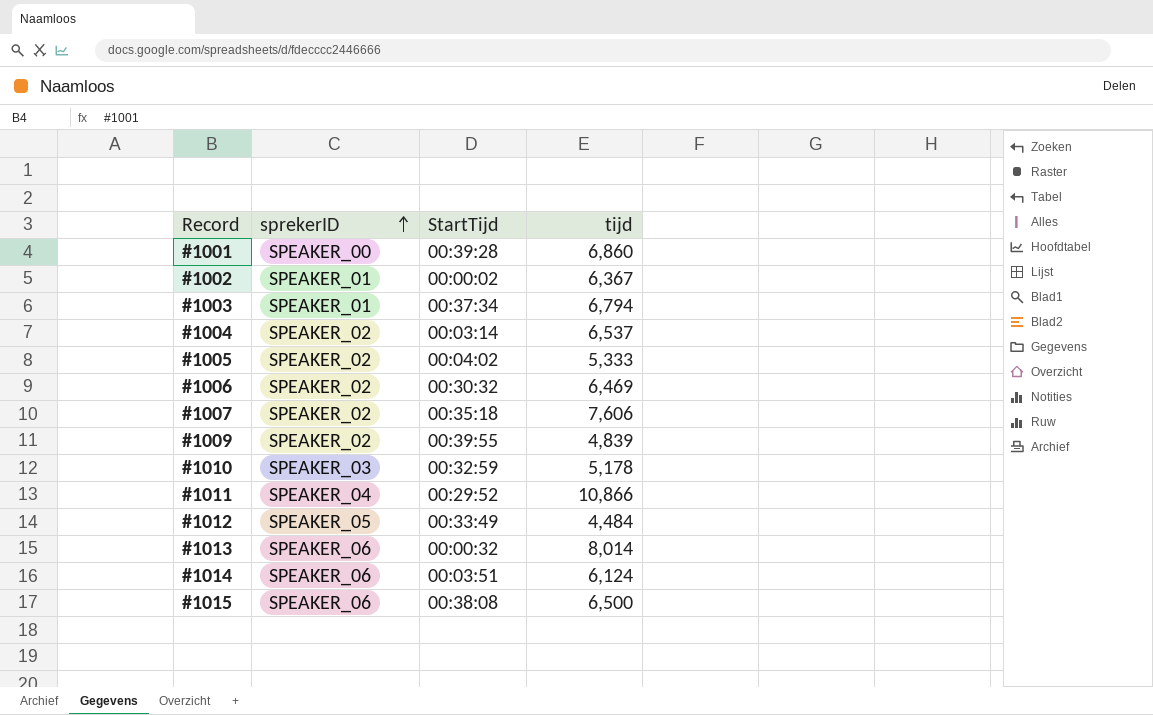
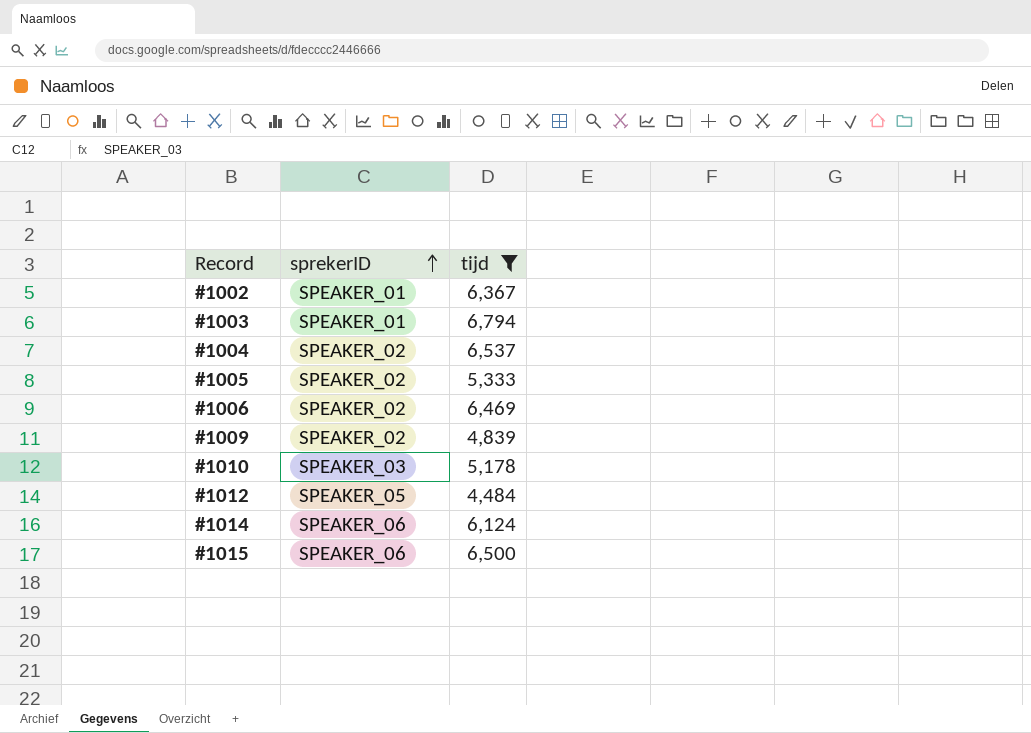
filter: none -> tijd <= 6,794
column StartTijd | position: 3 -> none

